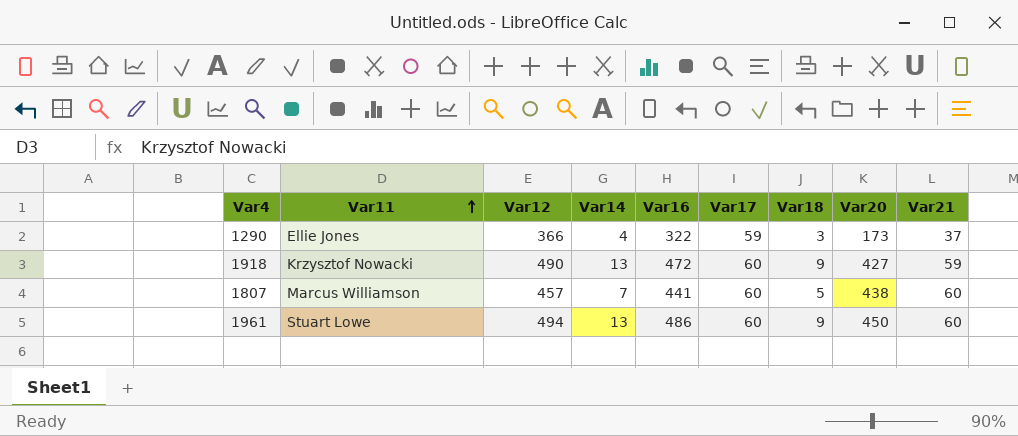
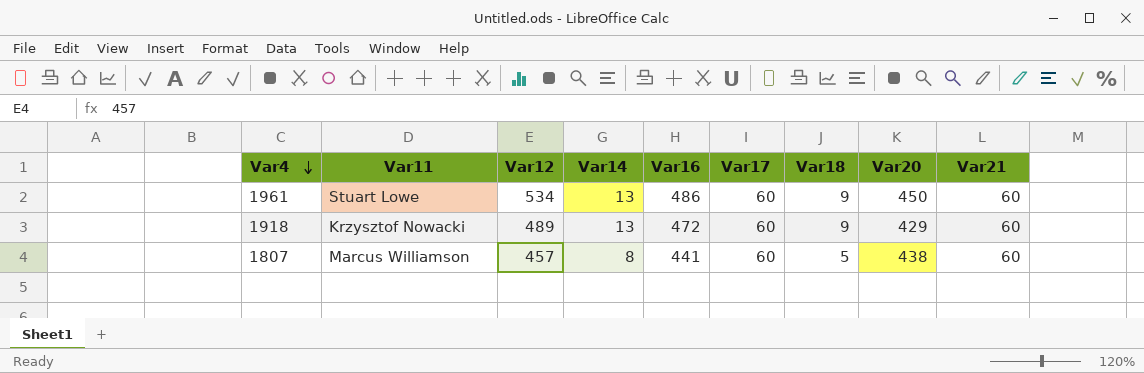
row order: Var11 ascending -> Var4 descending
row 1290: Ellie Jones | 366 | 4 | 322 | 59 | 3 | 173 | 37 -> none
1961 | Var12: 494 -> 534
1918 | Var12: 490 -> 489
1918 | Var20: 427 -> 429
1918 | Var21: 59 -> 60
1807 | Var14: 7 -> 8

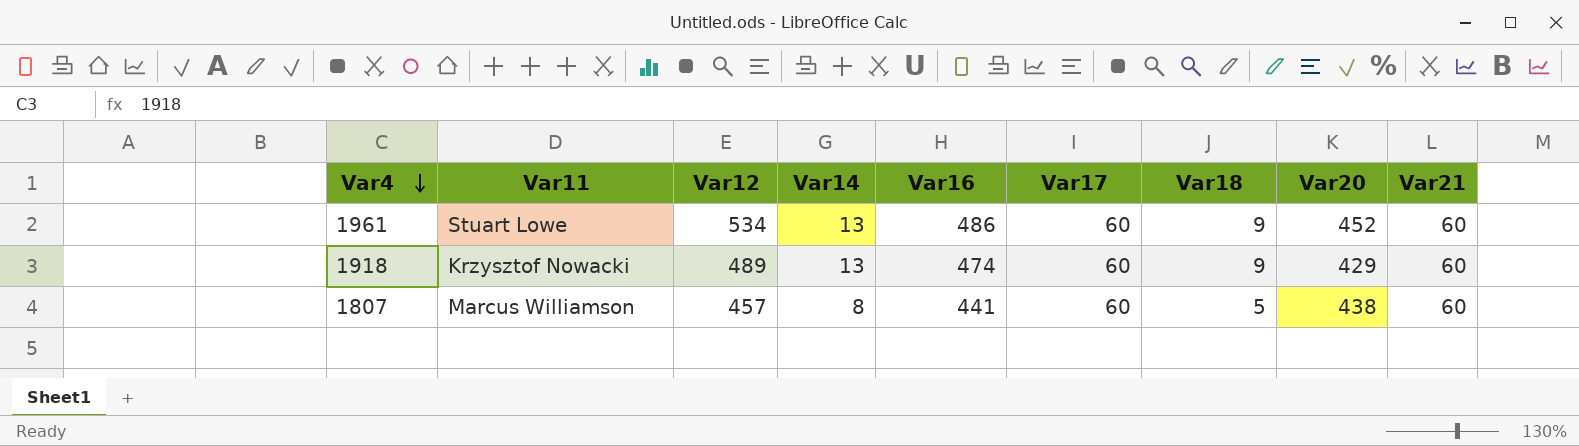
1961 | Var20: 450 -> 452
1918 | Var16: 472 -> 474

